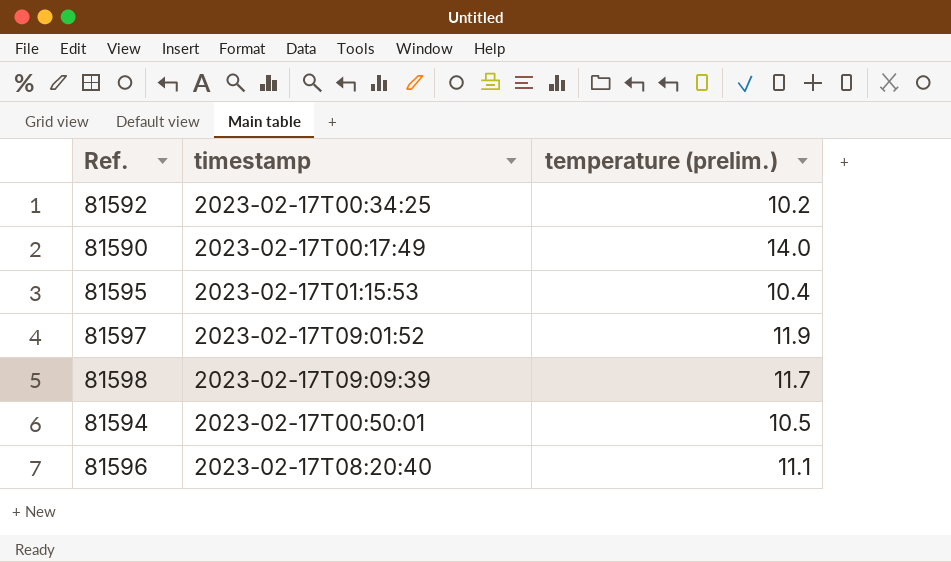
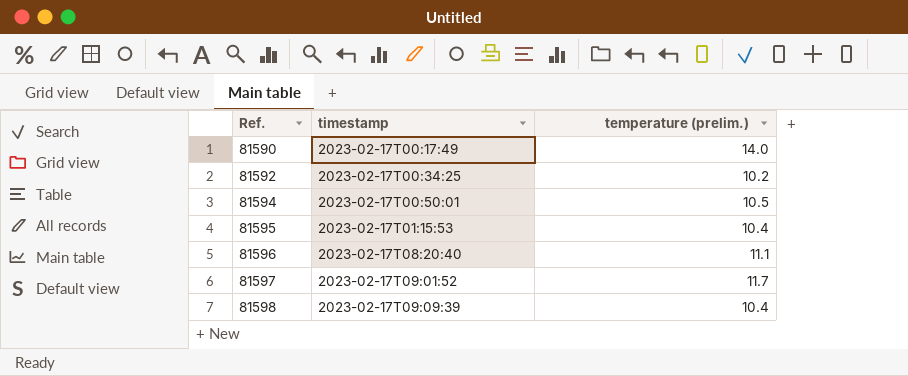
row order: none -> Ref. ascending
81597 | temperature (prelim.): 11.9 -> 11.7
81598 | temperature (prelim.): 11.7 -> 10.4

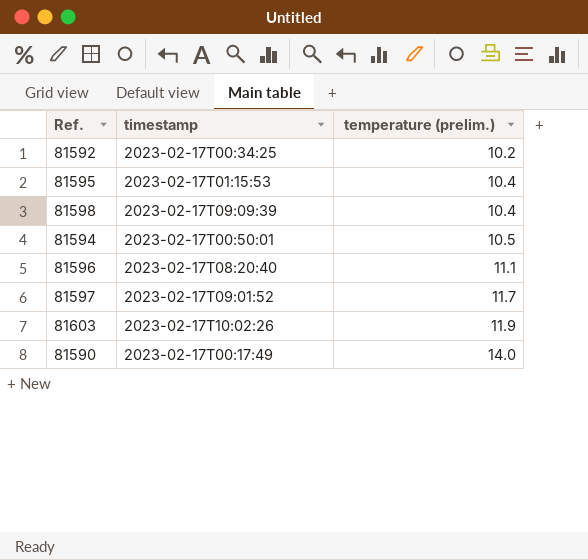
row order: Ref. ascending -> temperature (prelim.) ascending
row 81603: none -> 2023-02-17T10:02:26 | 11.9

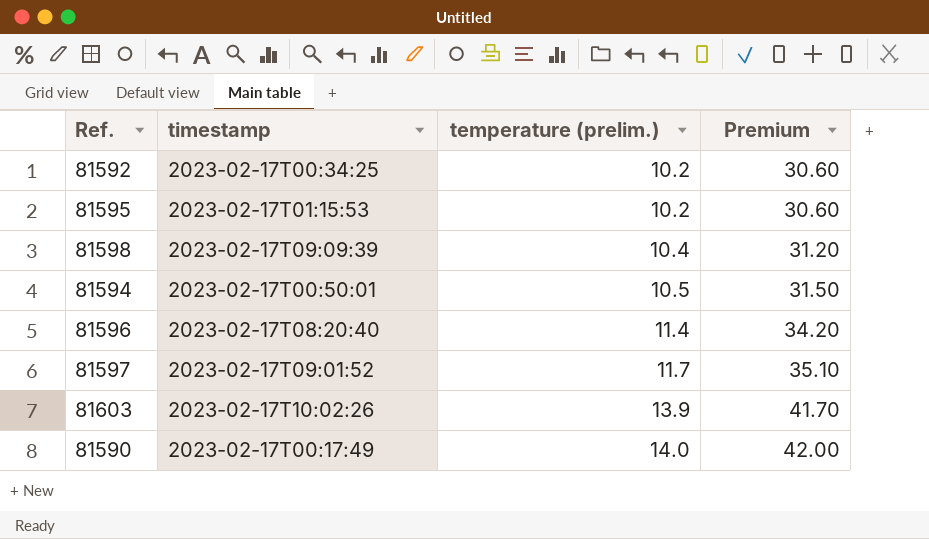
column Premium | formula: none -> [temperature (prelim.)] * 3
81595 | temperature (prelim.): 10.4 -> 10.2
81596 | temperature (prelim.): 11.1 -> 11.4
81603 | temperature (prelim.): 11.9 -> 13.9

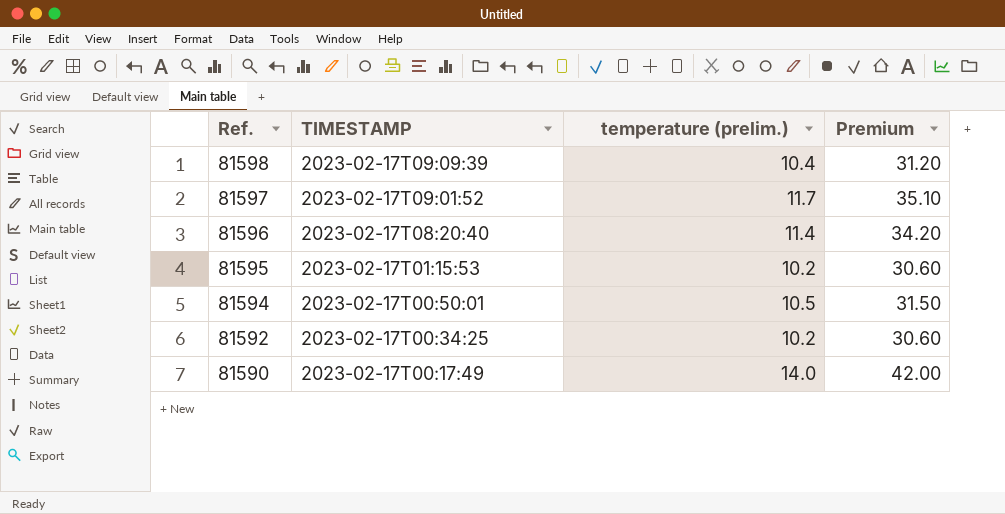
row order: temperature (prelim.) ascending -> Ref. descending
column name: timestamp -> TIMESTAMP
row 81603: 2023-02-17T10:02:26 | 13.9 | 41.70 -> none

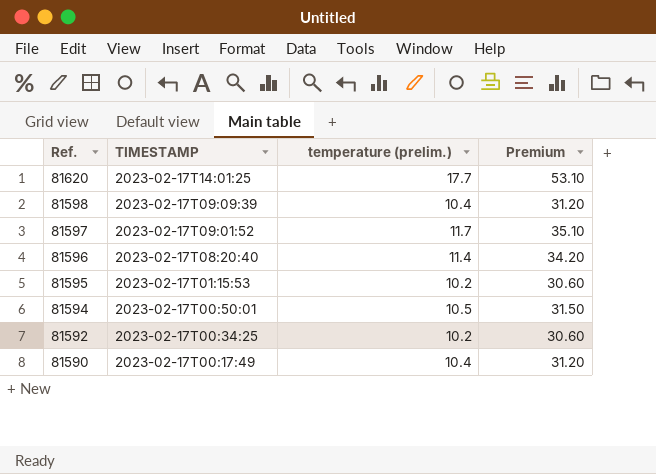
row 81620: none -> 2023-02-17T14:01:25 | 17.7 | 53.10
81590 | temperature (prelim.): 14.0 -> 10.4
81590 | Premium: 42.00 -> 31.20

